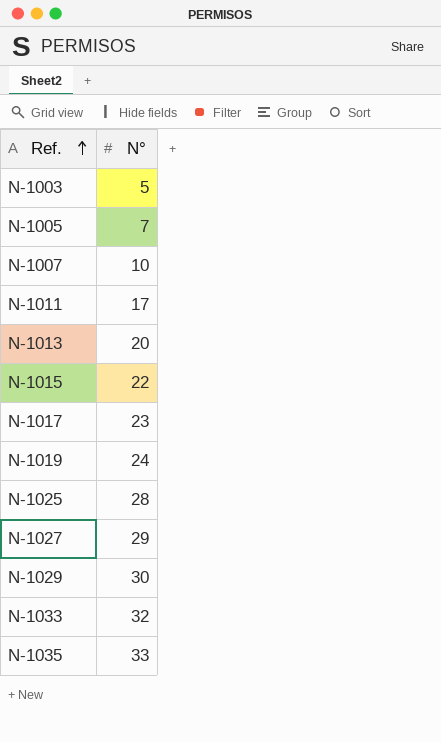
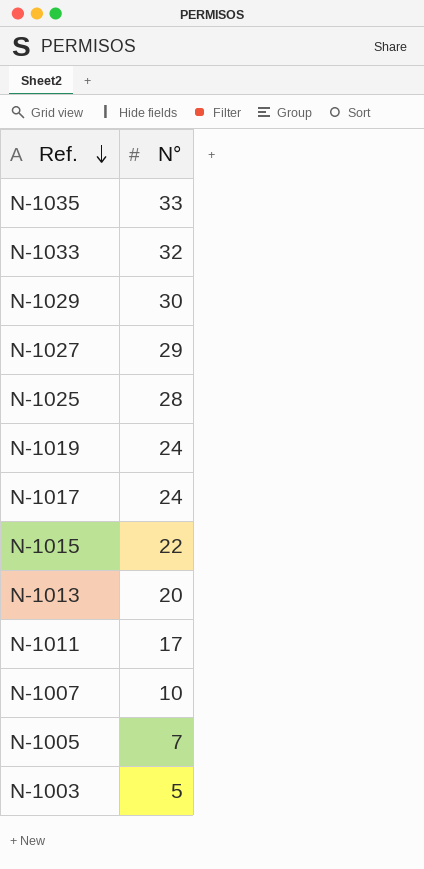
row order: Ref. ascending -> Ref. descending
N-1017 | N°: 23 -> 24

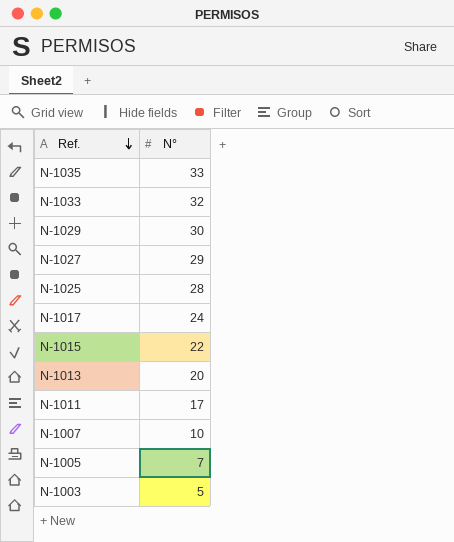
row N-1019: 24 -> none

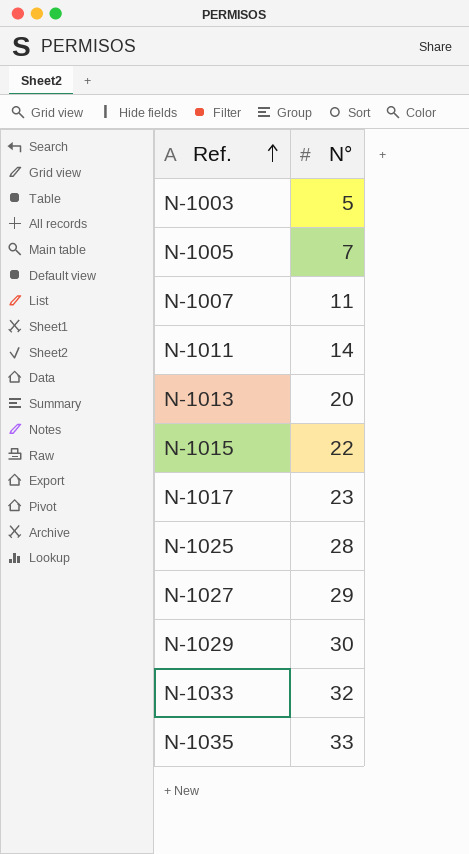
row order: Ref. descending -> Ref. ascending
N-1007 | N°: 10 -> 11
N-1011 | N°: 17 -> 14
N-1017 | N°: 24 -> 23

